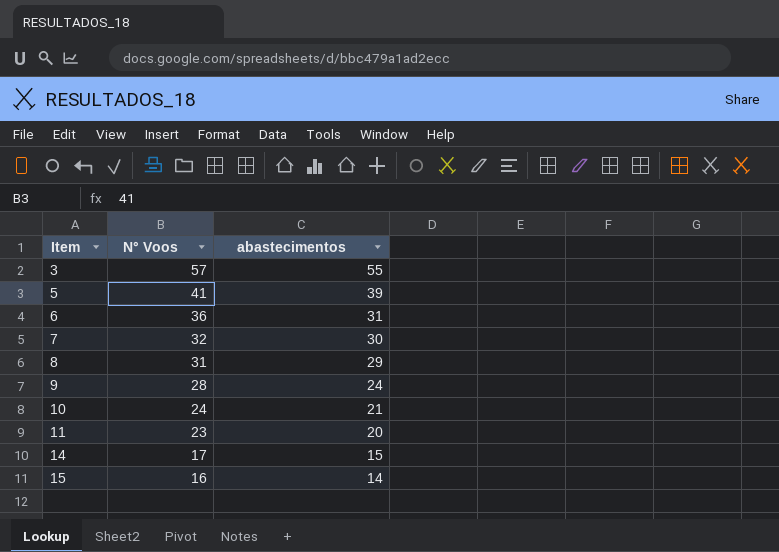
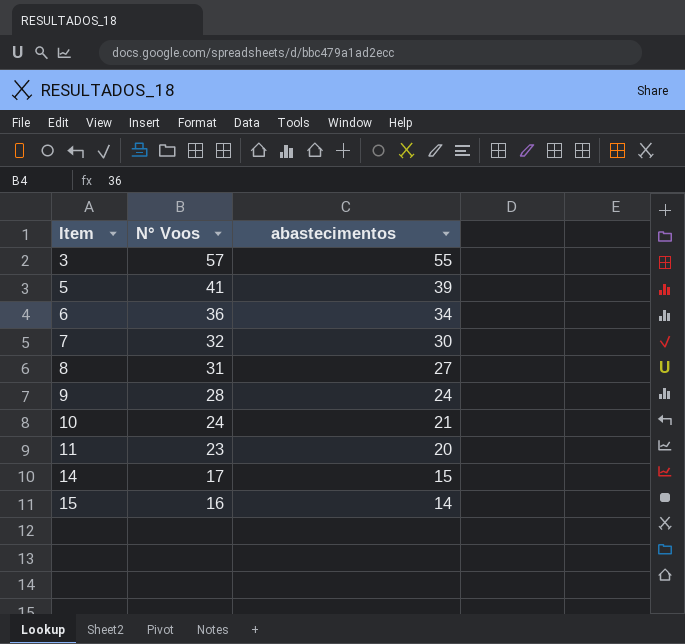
6 | abastecimentos: 31 -> 34
8 | abastecimentos: 29 -> 27

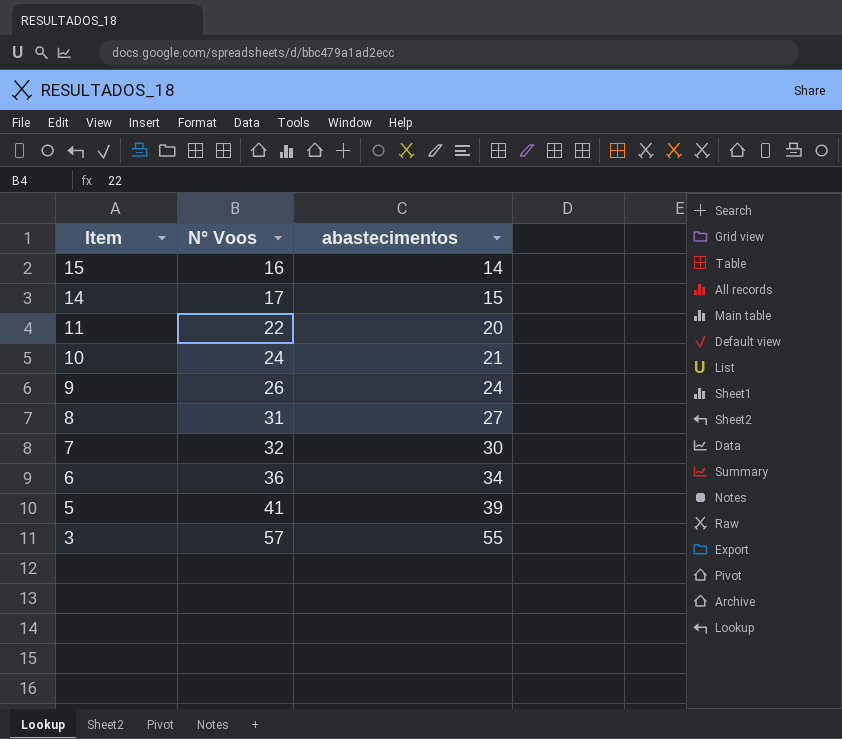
row order: Item ascending -> Item descending
11 | N° Voos: 23 -> 22
9 | N° Voos: 28 -> 26

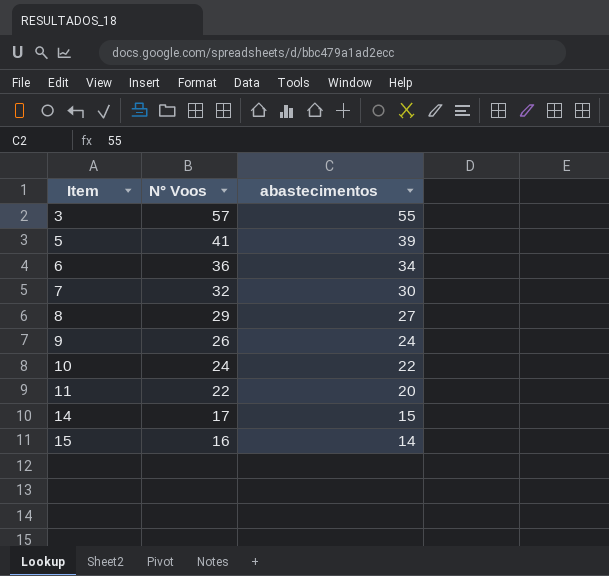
row order: Item descending -> Item ascending
8 | N° Voos: 31 -> 29
10 | abastecimentos: 21 -> 22

